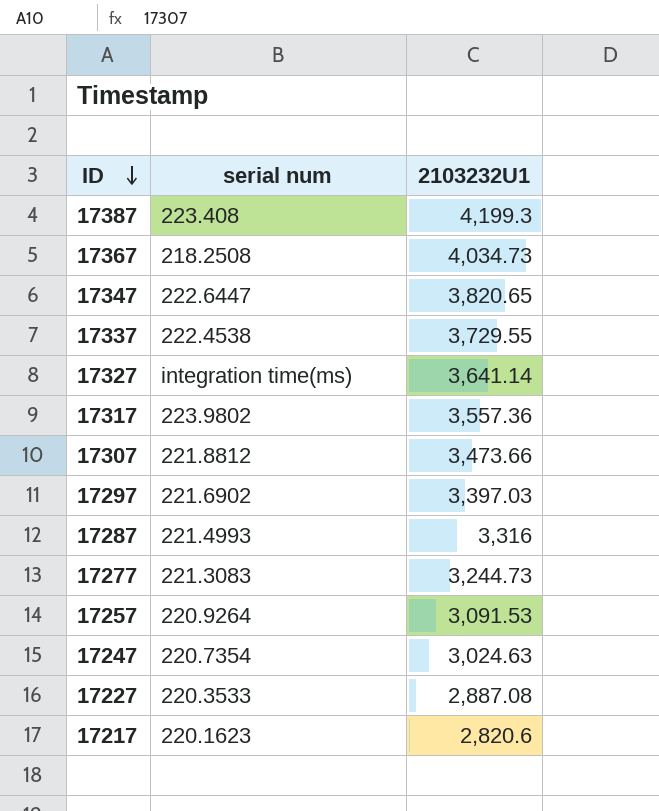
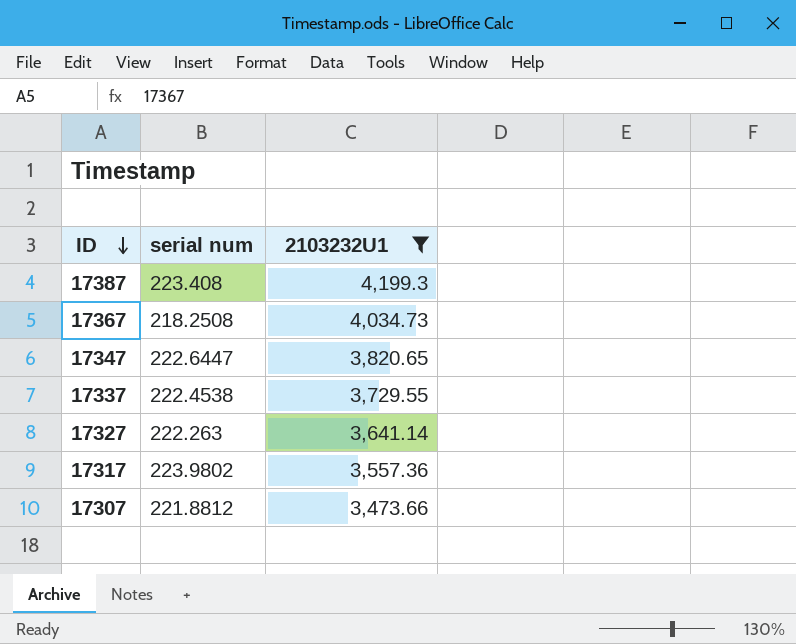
filter: none -> 2103232U1 >= 3,473.66
17327 | serial num: integration time(ms) -> 222.263

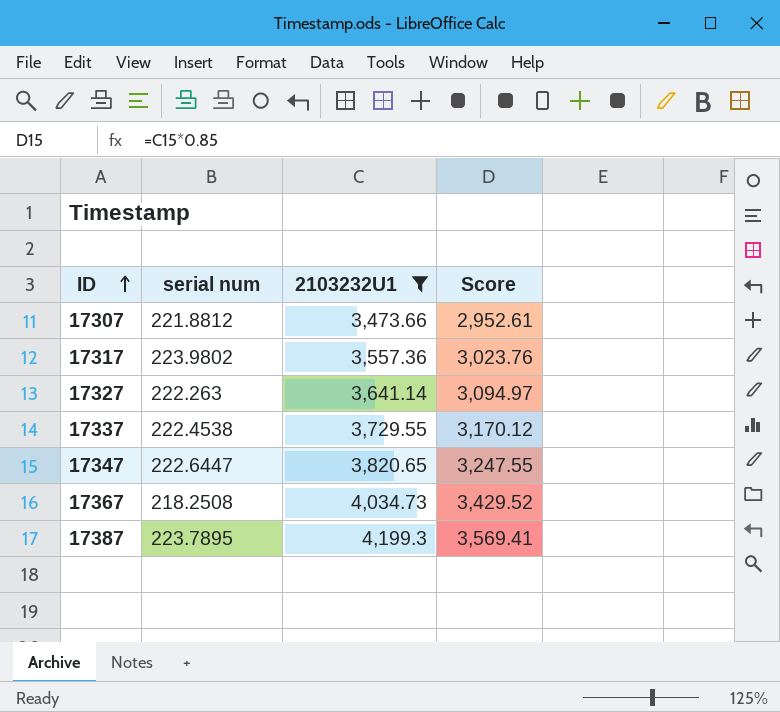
row order: ID descending -> ID ascending
column Score | formula: none -> [2103232U1] * 0.85
17387 | serial num: 223.408 -> 223.7895

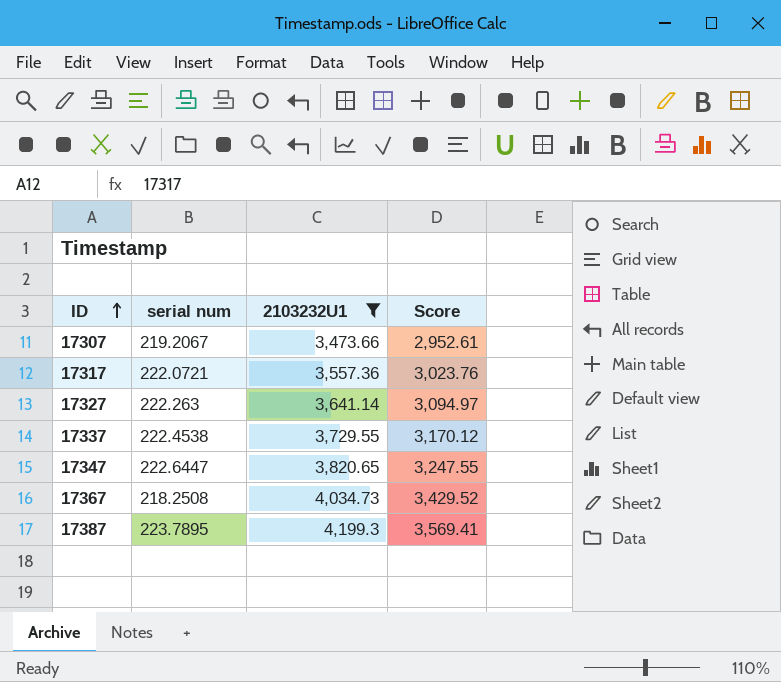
17307 | serial num: 221.8812 -> 219.2067
17317 | serial num: 223.9802 -> 222.0721

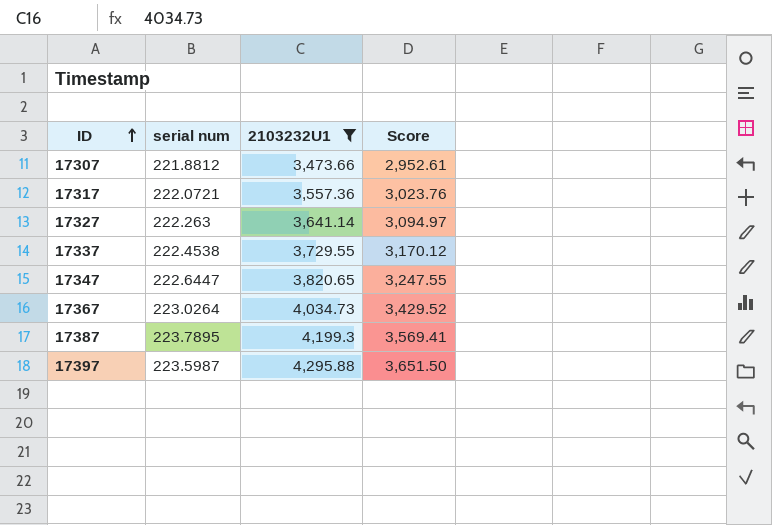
17307 | serial num: 219.2067 -> 221.8812
17367 | serial num: 218.2508 -> 223.0264
row 17397: none -> 223.5987 | 4,295.88 | 3,651.50

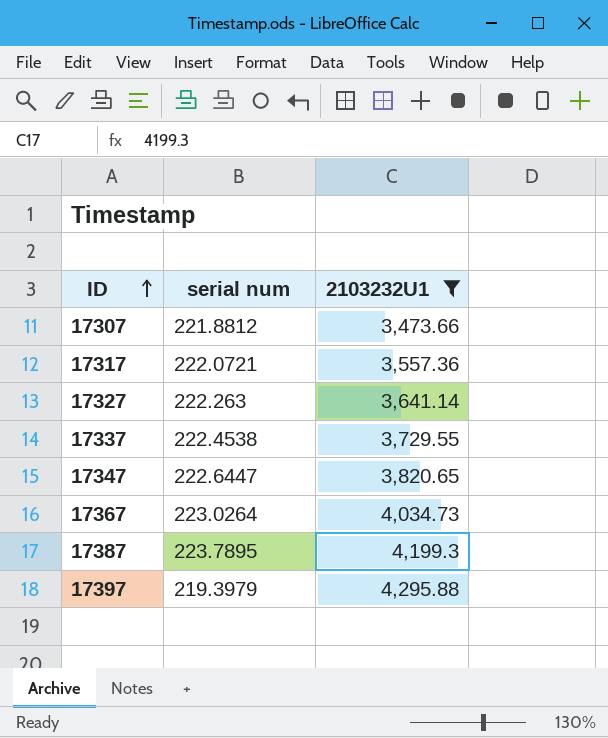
column Score | formula: [2103232U1] * 0.85 -> none
17397 | serial num: 223.5987 -> 219.3979

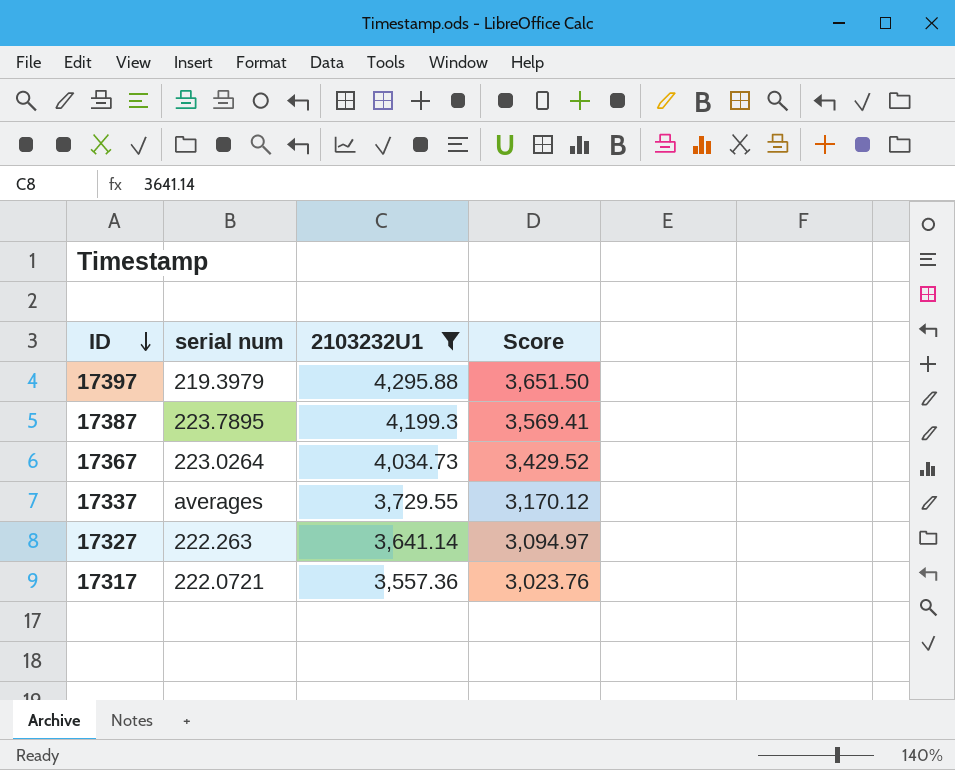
row order: ID ascending -> ID descending
column Score | formula: none -> [2103232U1] * 0.85
row 17307: 221.8812 | 3,473.66 -> none
row 17347: 222.6447 | 3,820.65 -> none
17337 | serial num: 222.4538 -> averages

